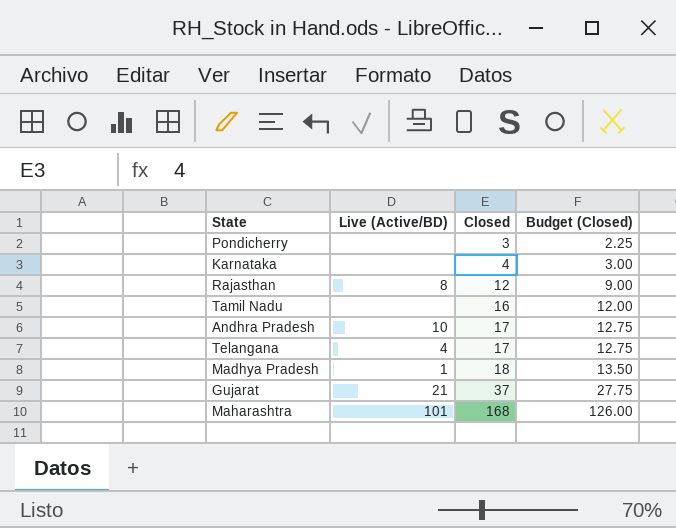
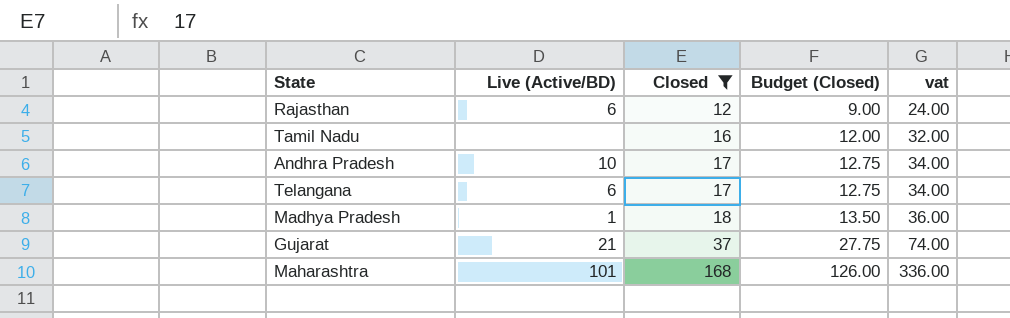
filter: none -> Closed >= 12
column vat | formula: none -> [Closed] * 2
Rajasthan | Live (Active/BD): 8 -> 6
Telangana | Live (Active/BD): 4 -> 6

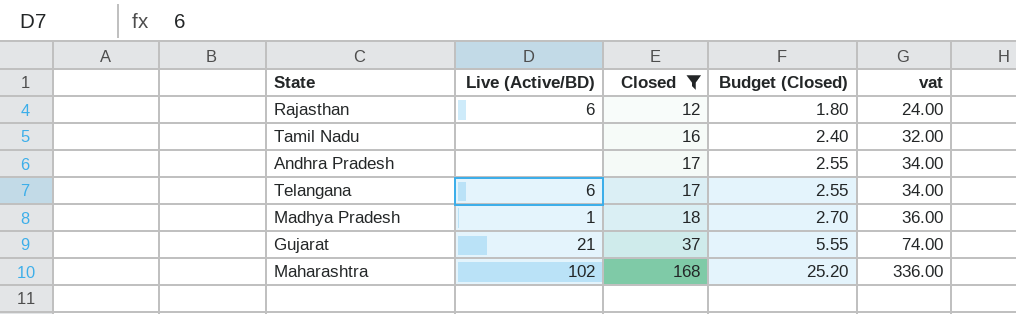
column Budget (Closed) | formula: [Closed] * 0.75 -> [Closed] * 0.15
Andhra Pradesh | Live (Active/BD): 10 -> none
Maharashtra | Live (Active/BD): 101 -> 102

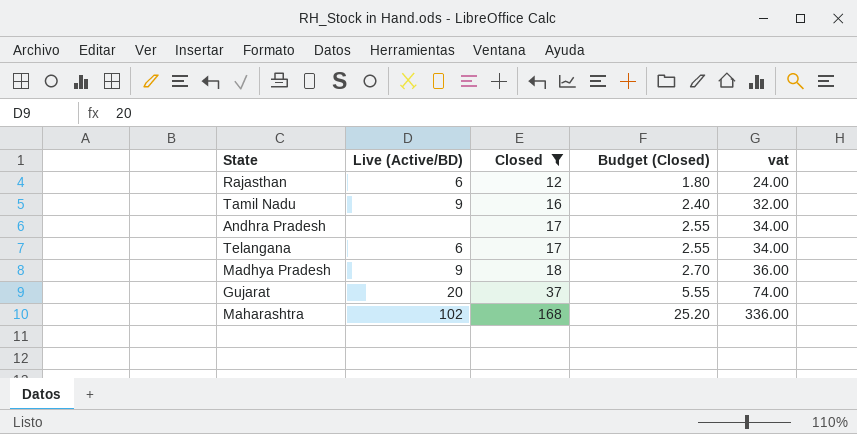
Tamil Nadu | Live (Active/BD): none -> 9
Madhya Pradesh | Live (Active/BD): 1 -> 9
Gujarat | Live (Active/BD): 21 -> 20

